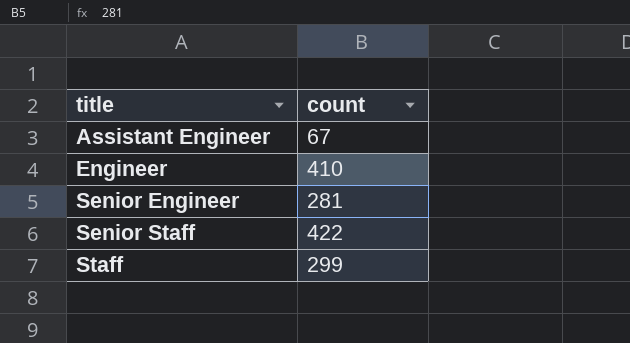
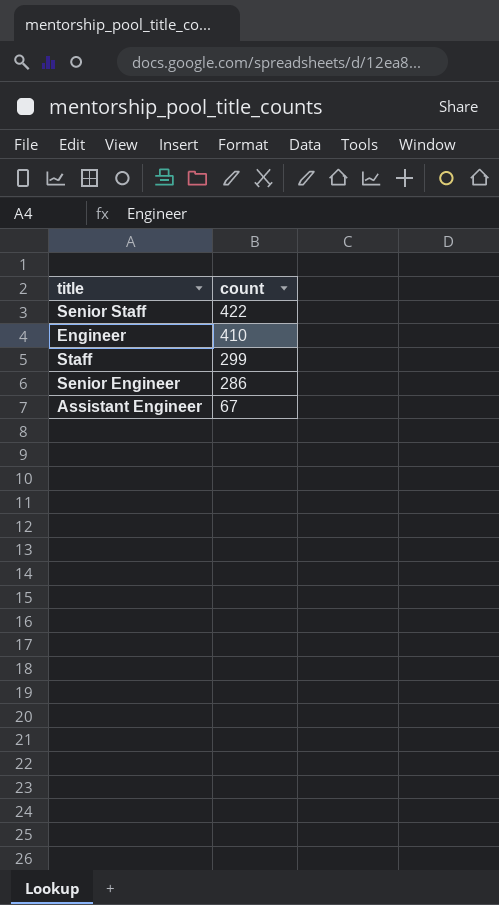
row order: title ascending -> count descending
Senior Engineer | count: 281 -> 286

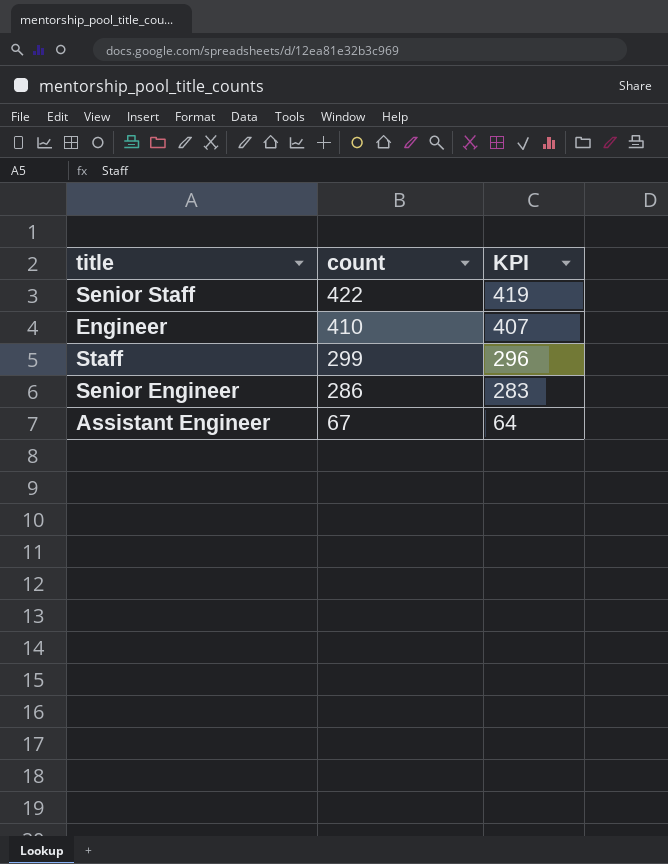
column KPI | formula: none -> [count] - 3

